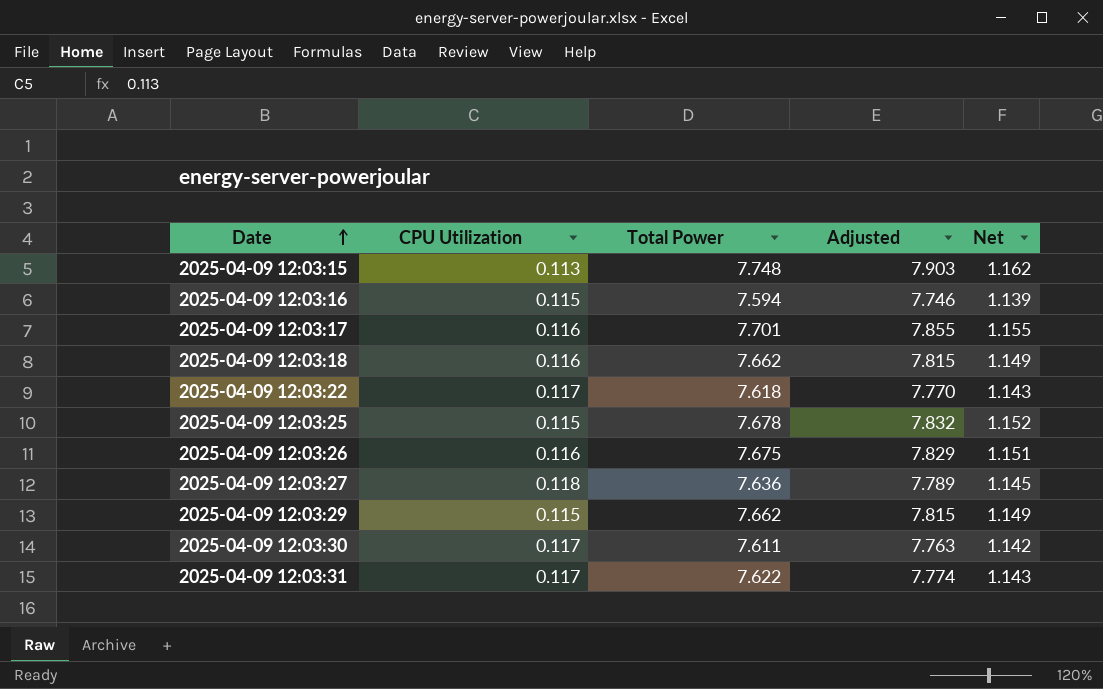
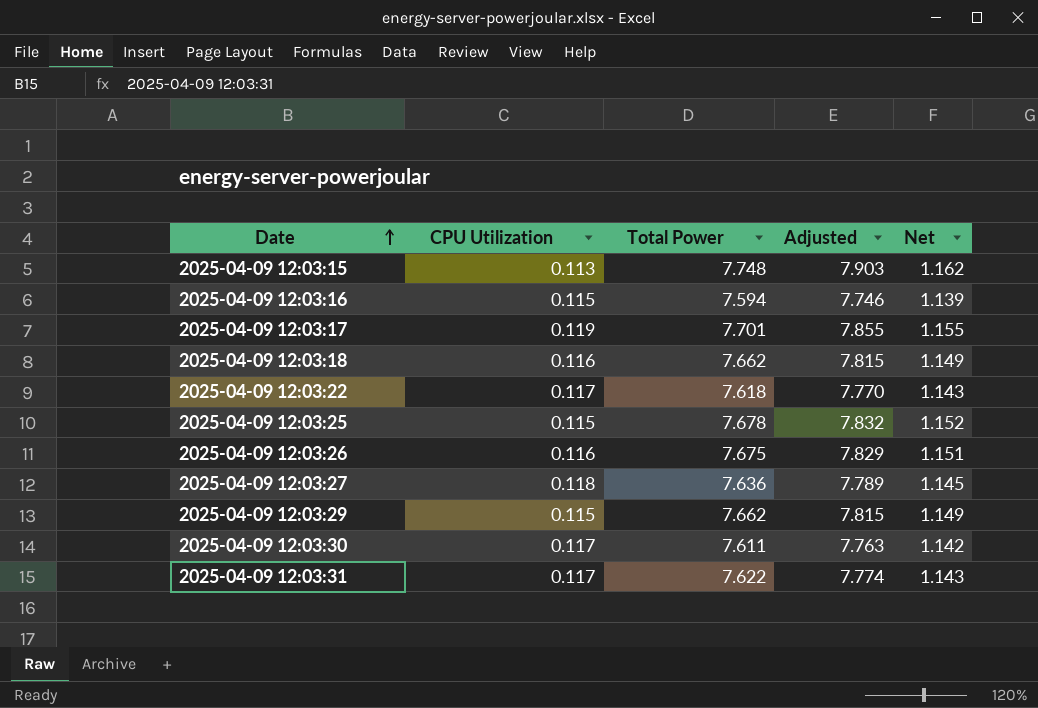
2025-04-09 12:03:17 | CPU Utilization: 0.116 -> 0.119

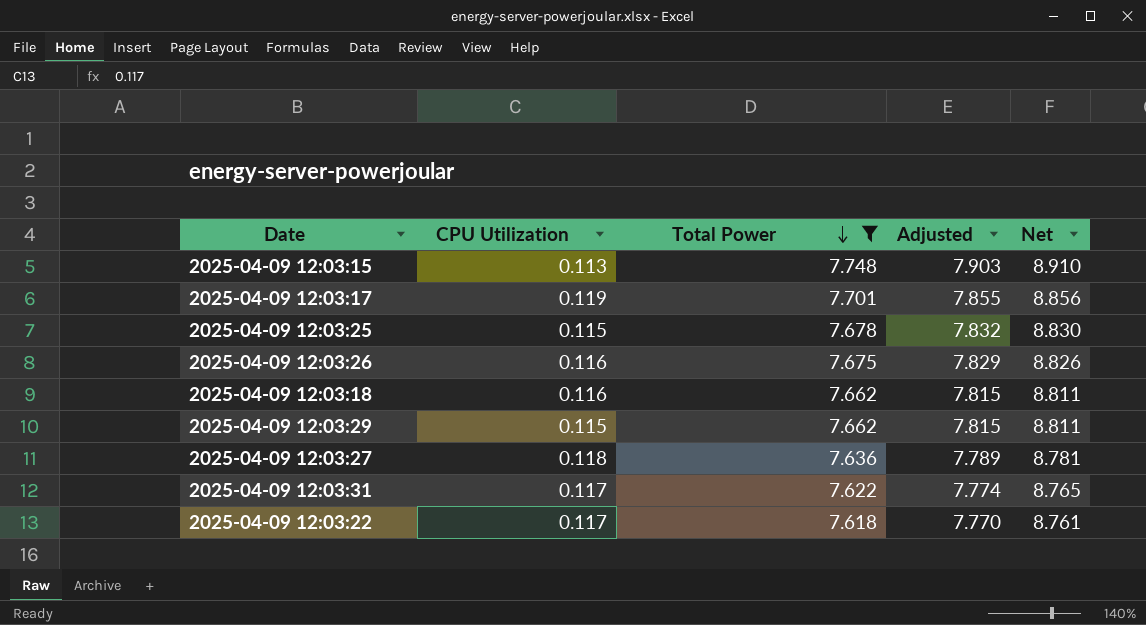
filter: none -> Total Power >= 7.618
row order: Date ascending -> Total Power descending
column Net | formula: [Total Power] * 0.15 -> [Total Power] * 1.15

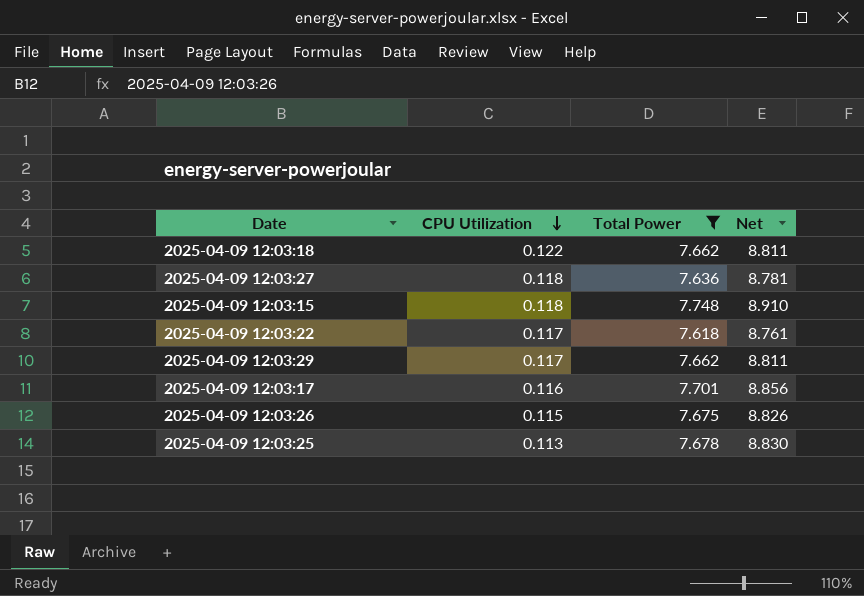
row order: Total Power descending -> CPU Utilization descending
column Adjusted | formula: [Total Power] * 1.02 -> none
row 2025-04-09 12:03:31: 0.117 | 7.622 | 7.774 | 8.765 -> none
2025-04-09 12:03:18 | CPU Utilization: 0.116 -> 0.122
2025-04-09 12:03:15 | CPU Utilization: 0.113 -> 0.118
2025-04-09 12:03:29 | CPU Utilization: 0.115 -> 0.117
2025-04-09 12:03:17 | CPU Utilization: 0.119 -> 0.116
2025-04-09 12:03:26 | CPU Utilization: 0.116 -> 0.115
2025-04-09 12:03:25 | CPU Utilization: 0.115 -> 0.113

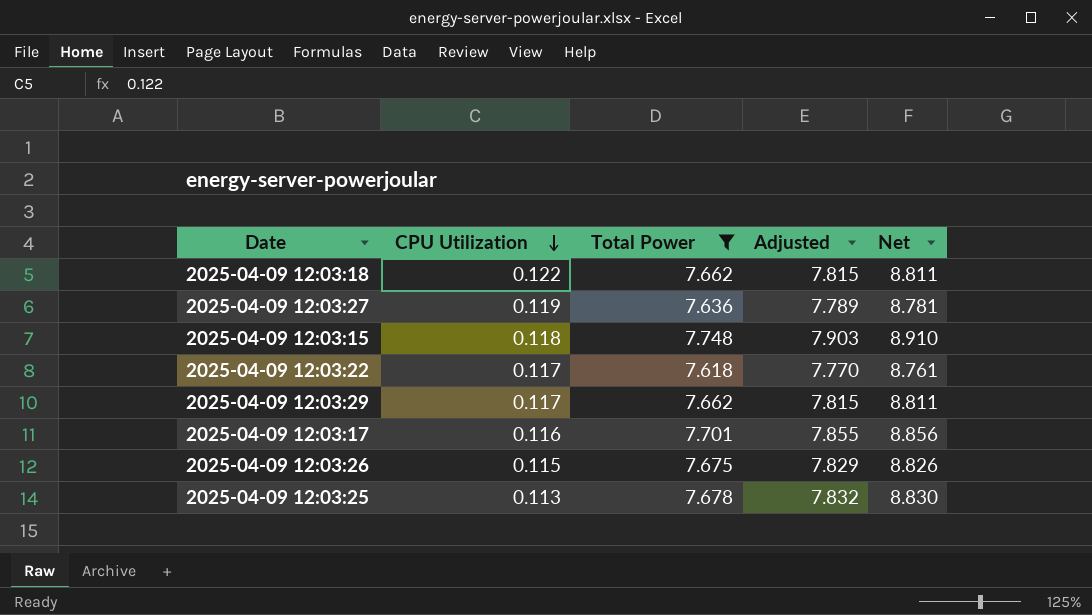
column Adjusted | formula: none -> [Total Power] * 1.02
2025-04-09 12:03:27 | CPU Utilization: 0.118 -> 0.119

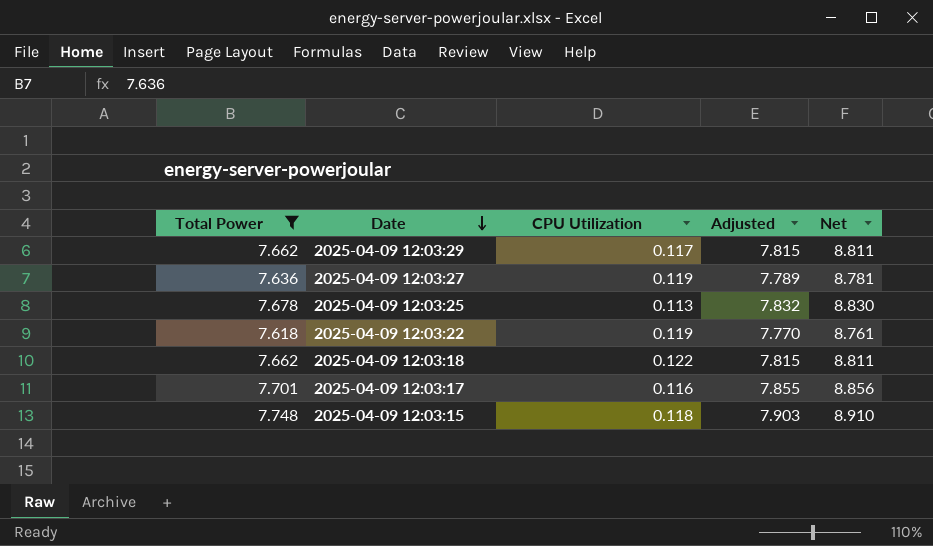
row order: CPU Utilization descending -> Date descending
column Total Power | position: 3 -> 1
row 2025-04-09 12:03:26: 0.115 | 7.675 | 7.829 | 8.826 -> none
2025-04-09 12:03:22 | CPU Utilization: 0.117 -> 0.119

